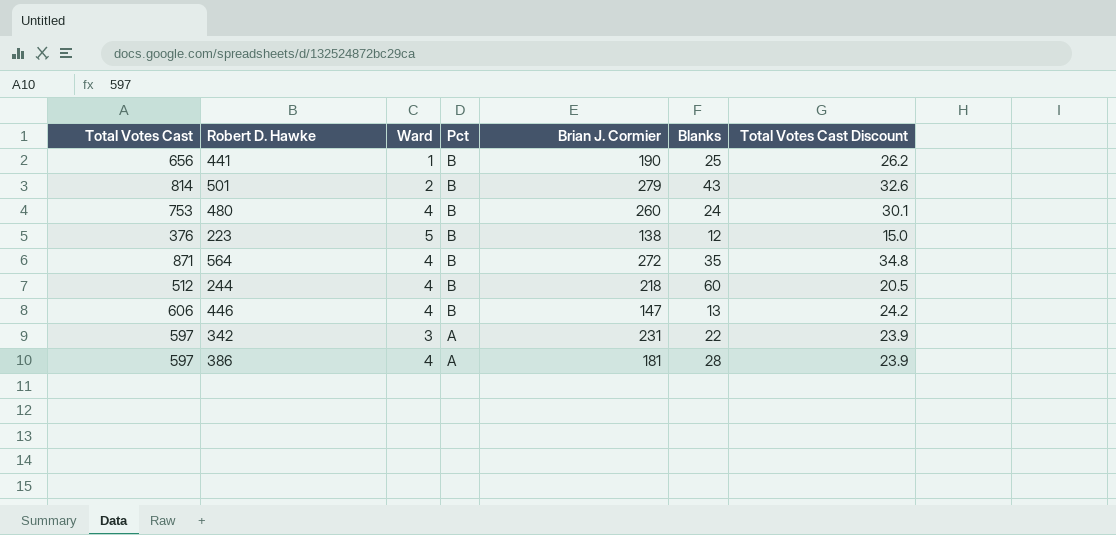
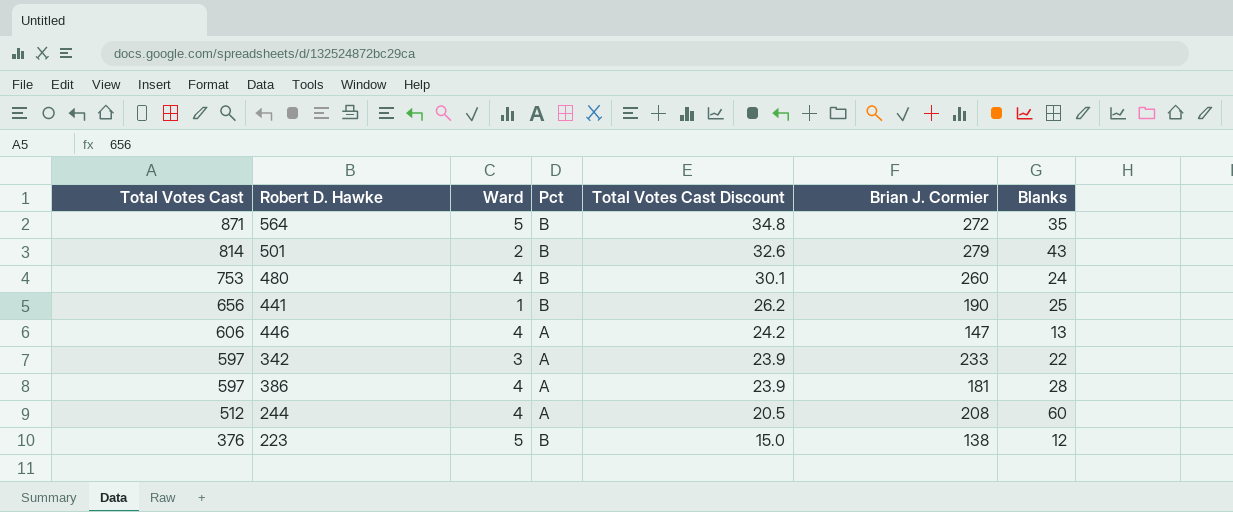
row order: Pct descending -> Total Votes Cast descending
column Total Votes Cast Discount | position: 7 -> 5
564 | Ward: 4 -> 5
446 | Pct: B -> A
342 | Brian J. Cormier: 231 -> 233
244 | Pct: B -> A
244 | Brian J. Cormier: 218 -> 208

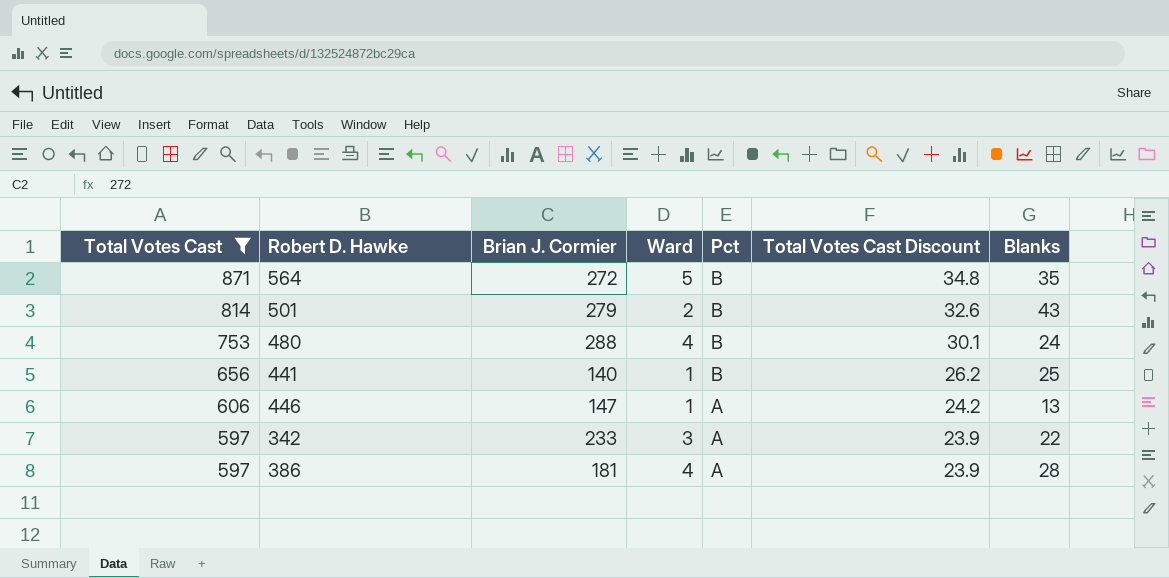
filter: none -> Total Votes Cast >= 597
column Brian J. Cormier | position: 6 -> 3
480 | Brian J. Cormier: 260 -> 288
441 | Brian J. Cormier: 190 -> 140
446 | Ward: 4 -> 1

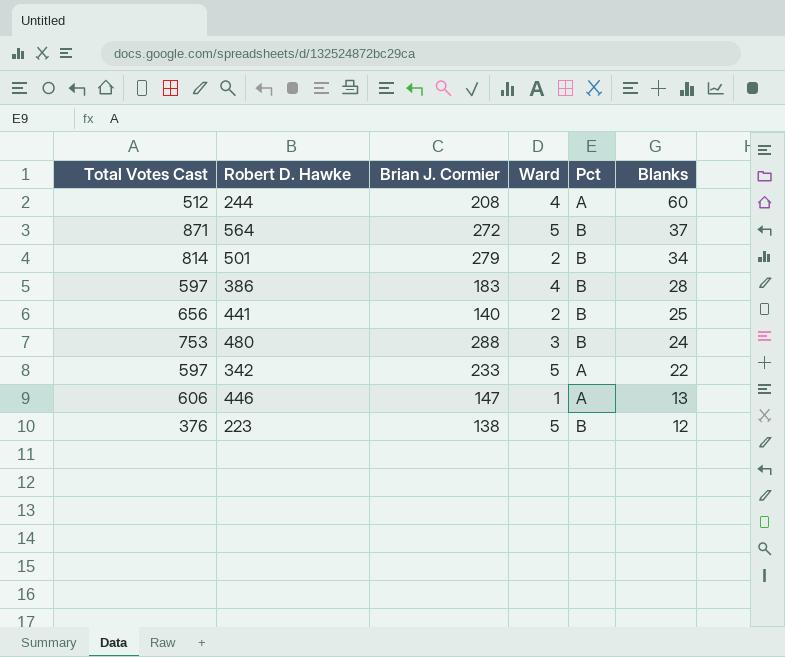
filter: Total Votes Cast >= 597 -> none
row order: Total Votes Cast descending -> Blanks descending
column Total Votes Cast Discount | formula: [Total Votes Cast] * 0.04 -> none
564 | Blanks: 35 -> 37
501 | Blanks: 43 -> 34
386 | Brian J. Cormier: 181 -> 183
386 | Pct: A -> B
441 | Ward: 1 -> 2
480 | Ward: 4 -> 3
342 | Ward: 3 -> 5

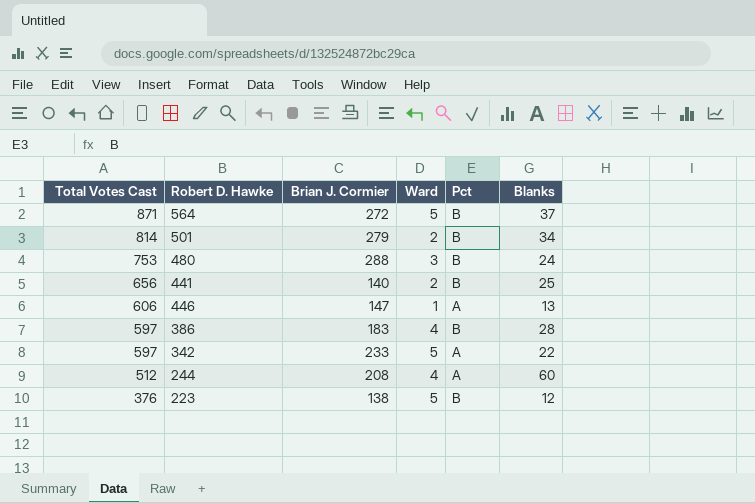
row order: Blanks descending -> Total Votes Cast descending

